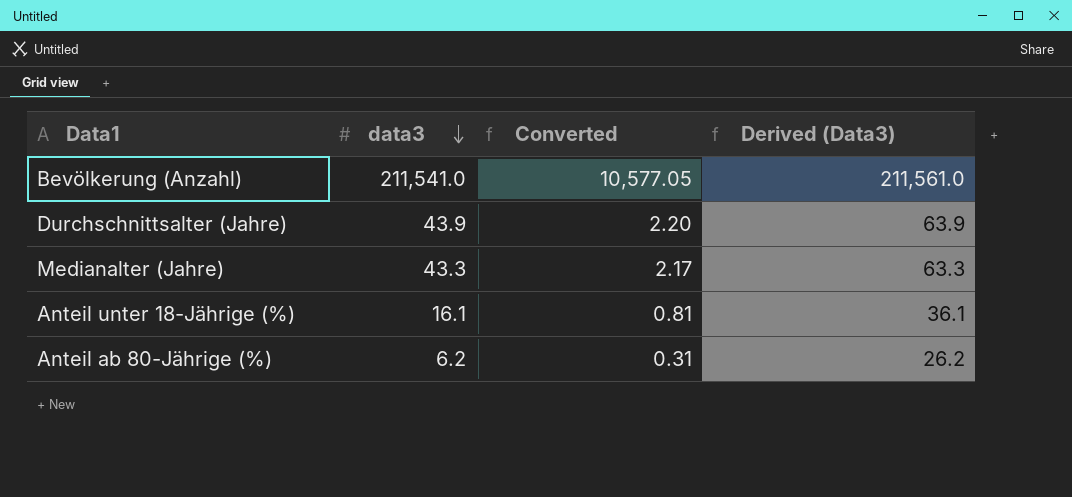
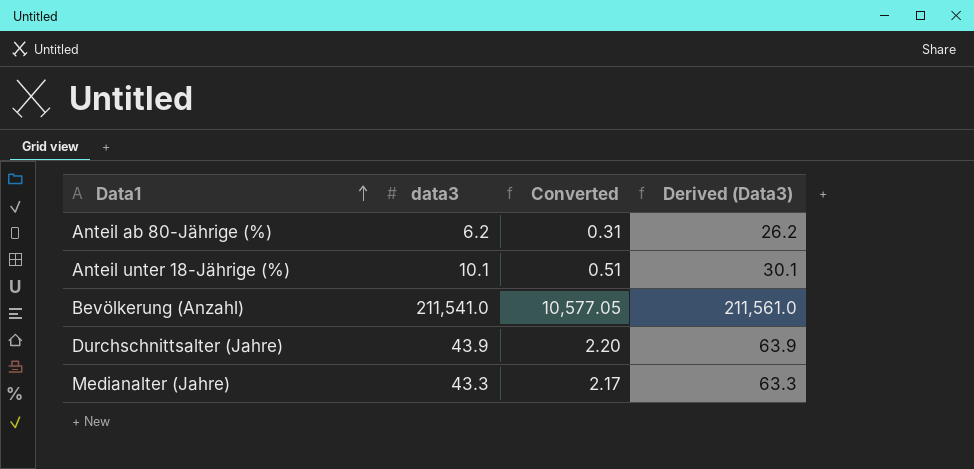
row order: data3 descending -> Data1 ascending
Anteil unter 18-Jährige (%) | data3: 16.1 -> 10.1
Anteil unter 18-Jährige (%) | Converted: 0.81 -> 0.51
Anteil unter 18-Jährige (%) | Derived (Data3): 36.1 -> 30.1

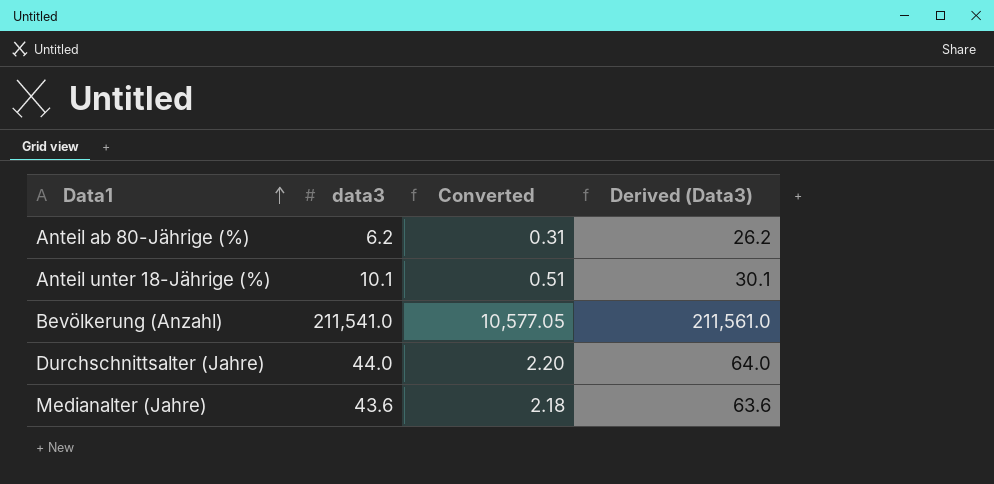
Durchschnittsalter (Jahre) | data3: 43.9 -> 44.0
Durchschnittsalter (Jahre) | Derived (Data3): 63.9 -> 64.0
Medianalter (Jahre) | data3: 43.3 -> 43.6
Medianalter (Jahre) | Converted: 2.17 -> 2.18
Medianalter (Jahre) | Derived (Data3): 63.3 -> 63.6

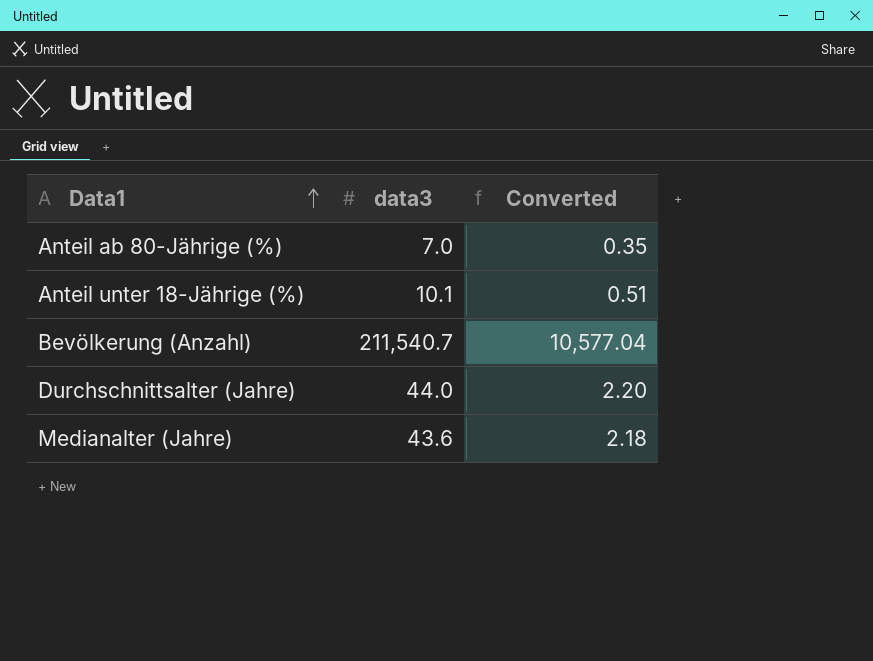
column Derived (Data3) | formula: [data3] + 20 -> none
Anteil ab 80-Jährige (%) | data3: 6.2 -> 7.0
Anteil ab 80-Jährige (%) | Converted: 0.31 -> 0.35
Bevölkerung (Anzahl) | data3: 211,541.0 -> 211,540.7
Bevölkerung (Anzahl) | Converted: 10,577.05 -> 10,577.04

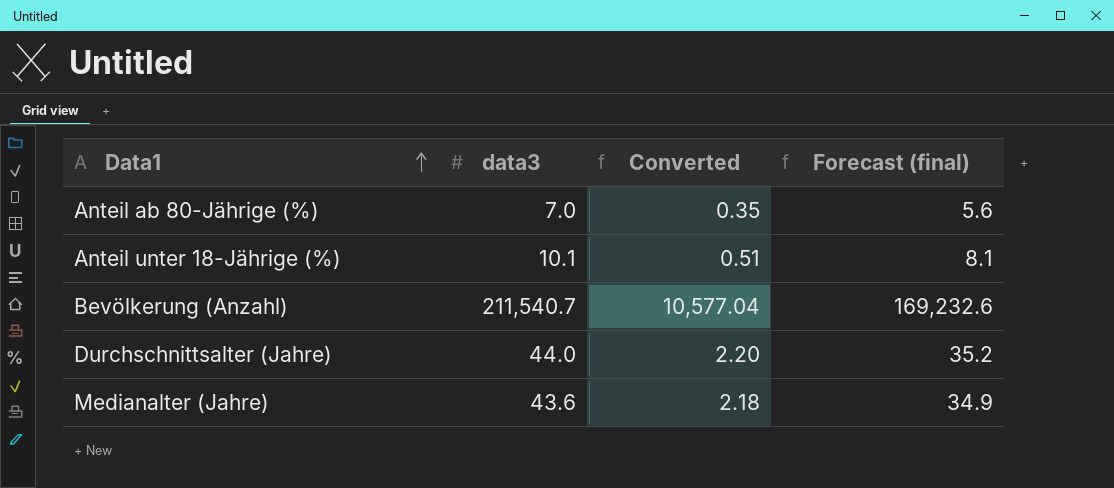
column Forecast (final) | formula: none -> [data3] * 0.8

